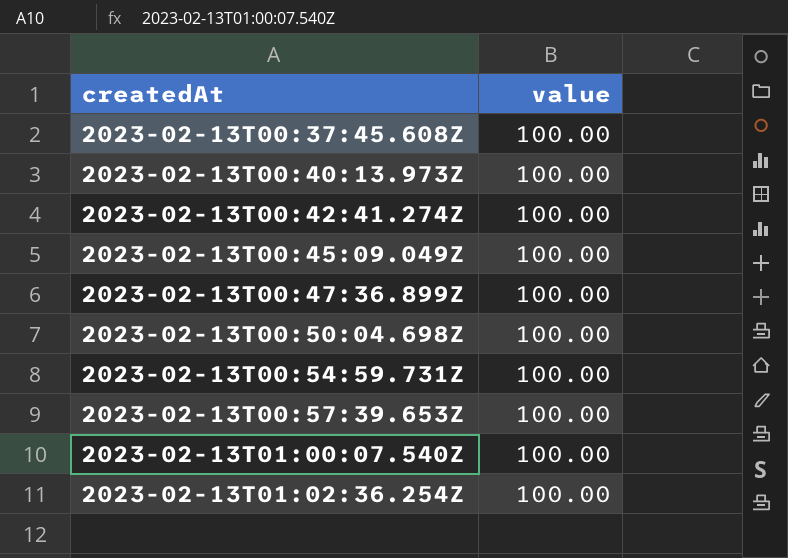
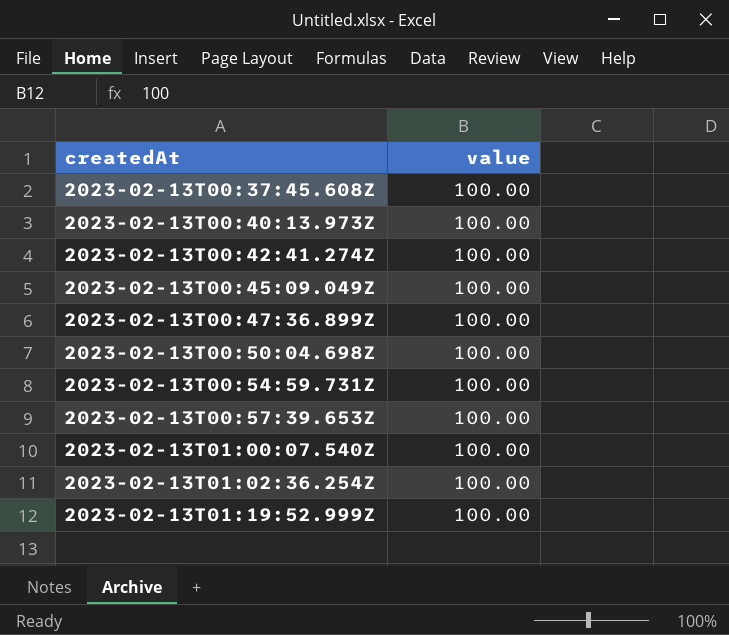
row 2023-02-13T01:19:52.999Z: none -> 100.00

